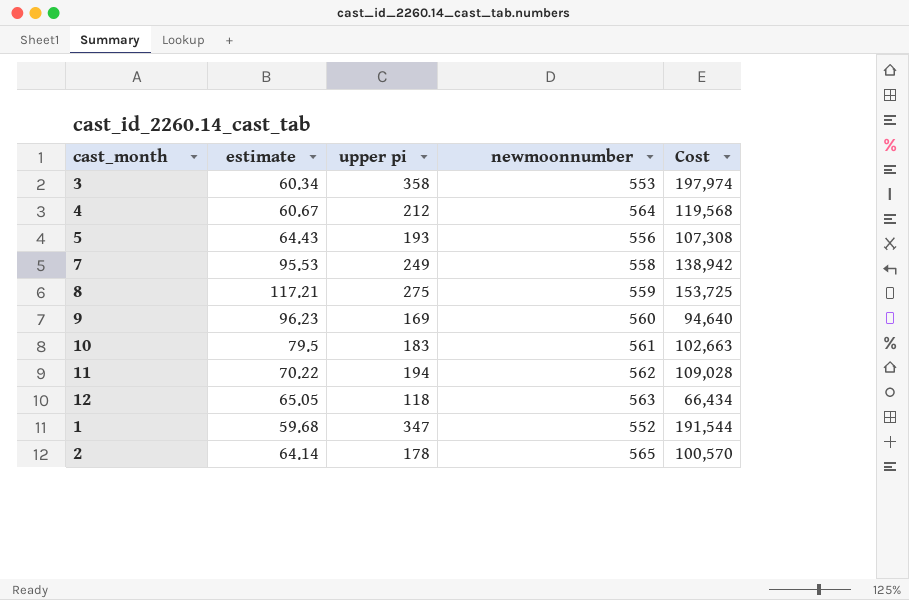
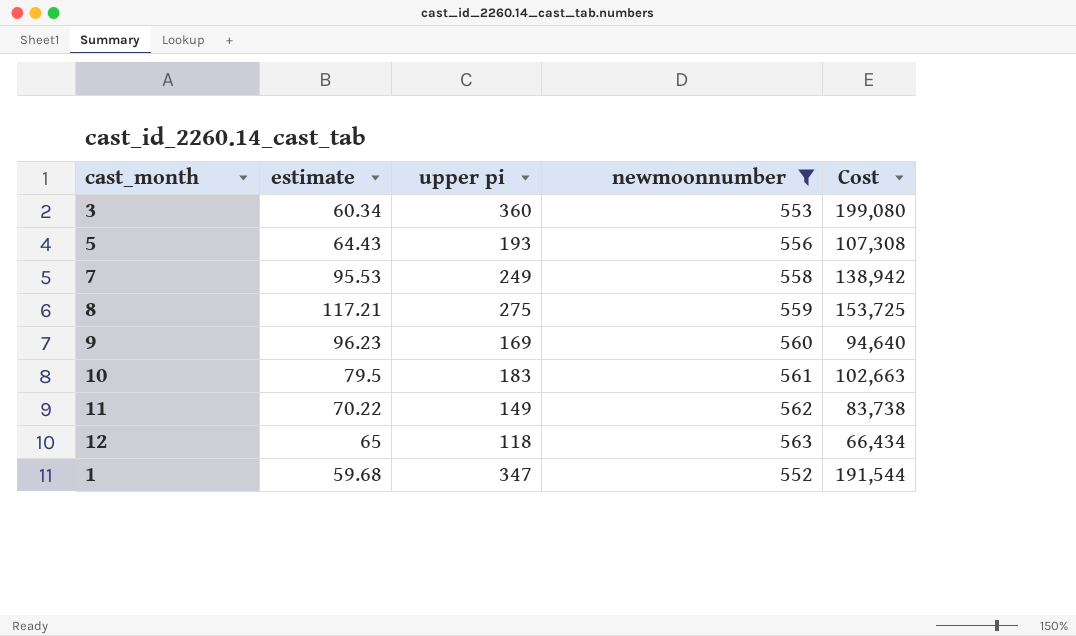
filter: none -> newmoonnumber <= 563
3 | upper pi: 358 -> 360
3 | Cost: 197,974 -> 199,080
11 | upper pi: 194 -> 149
11 | Cost: 109,028 -> 83,738
12 | estimate: 65.05 -> 65

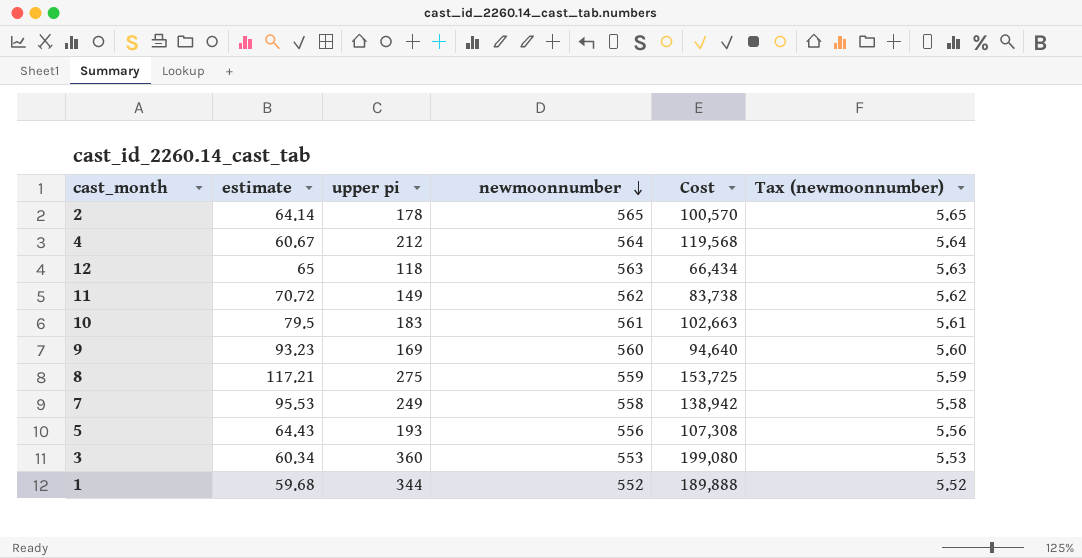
filter: newmoonnumber <= 563 -> none
row order: none -> newmoonnumber descending
column Tax (newmoonnumber) | formula: none -> [newmoonnumber] * 0.01
11 | estimate: 70.22 -> 70.72
9 | estimate: 96.23 -> 93.23
1 | upper pi: 347 -> 344
1 | Cost: 191,544 -> 189,888

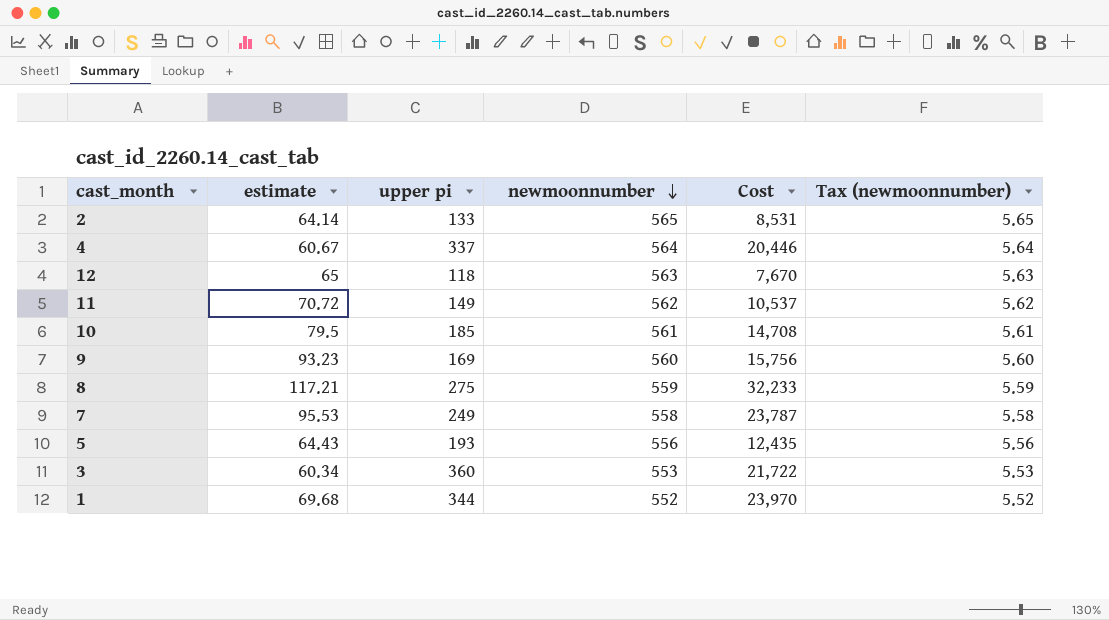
column Cost | formula: [upper pi] * [newmoonnumber] -> [estimate] * [upper pi]
2 | upper pi: 178 -> 133
4 | upper pi: 212 -> 337
10 | upper pi: 183 -> 185
1 | estimate: 59.68 -> 69.68

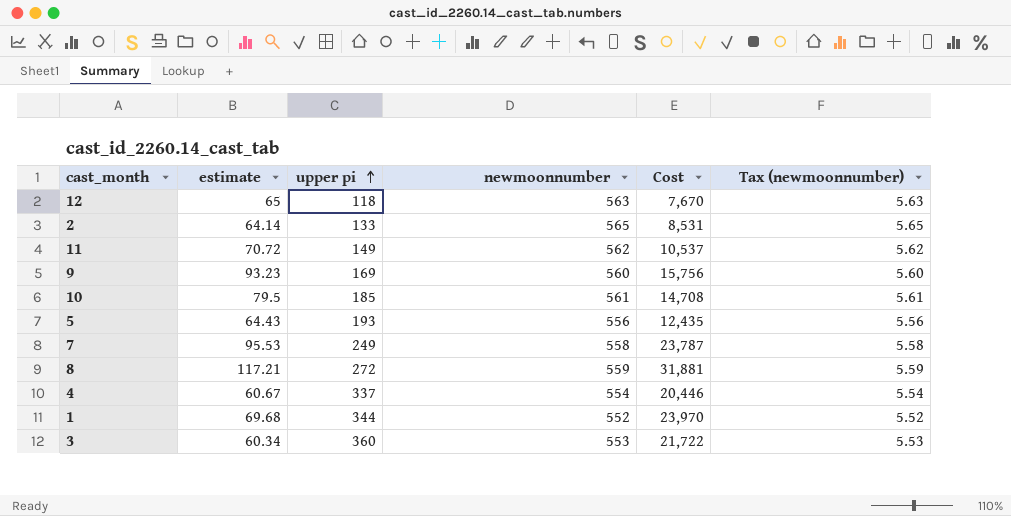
row order: newmoonnumber descending -> upper pi ascending
8 | upper pi: 275 -> 272
8 | Cost: 32,233 -> 31,881
4 | newmoonnumber: 564 -> 554
4 | Tax (newmoonnumber): 5.64 -> 5.54

